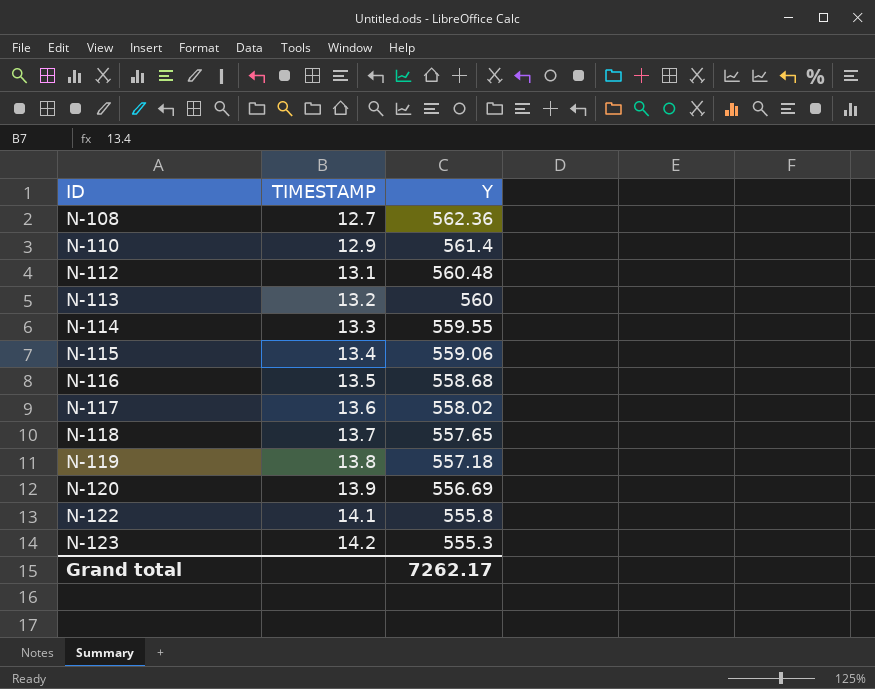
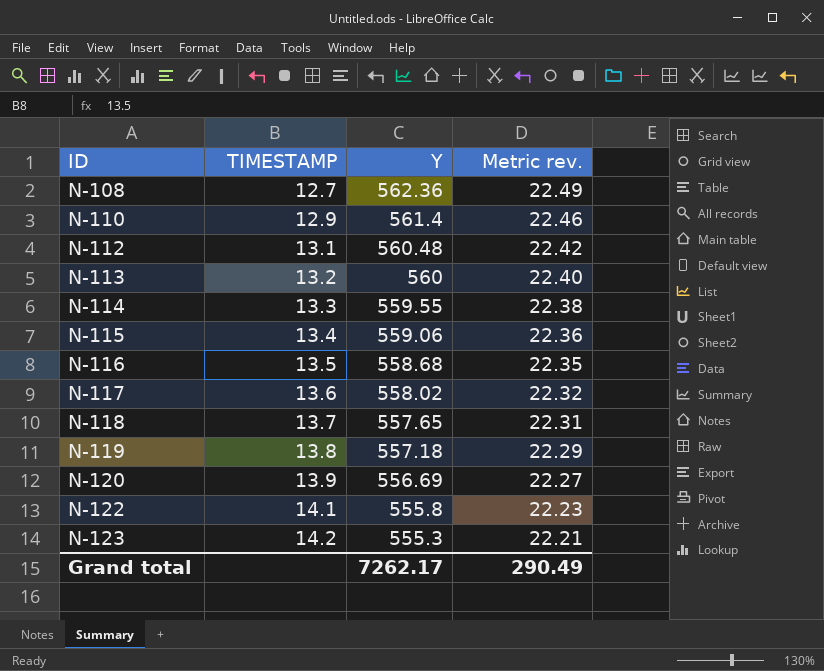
column Metric rev. | formula: none -> [Y] * 0.04

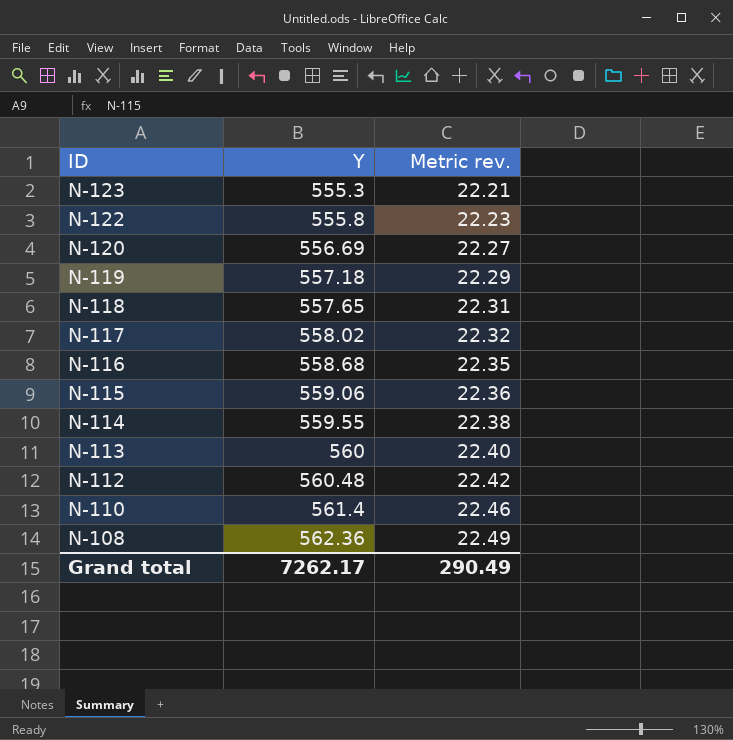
row order: ID ascending -> ID descending
column TIMESTAMP | position: 2 -> none

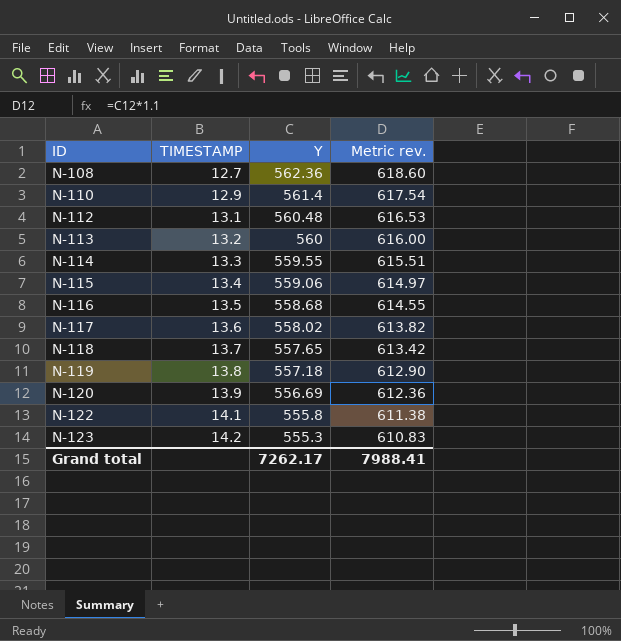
row order: ID descending -> ID ascending
column TIMESTAMP | position: none -> 2
column Metric rev. | formula: [Y] * 0.04 -> [Y] * 1.1
Grand total | Metric rev.: 290.49 -> 7988.41

